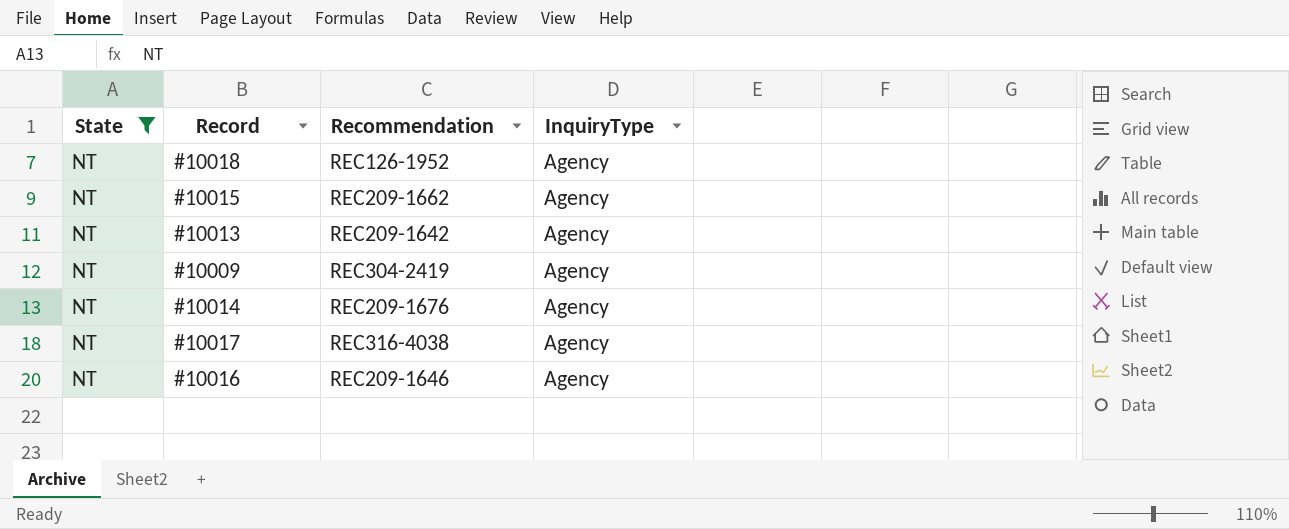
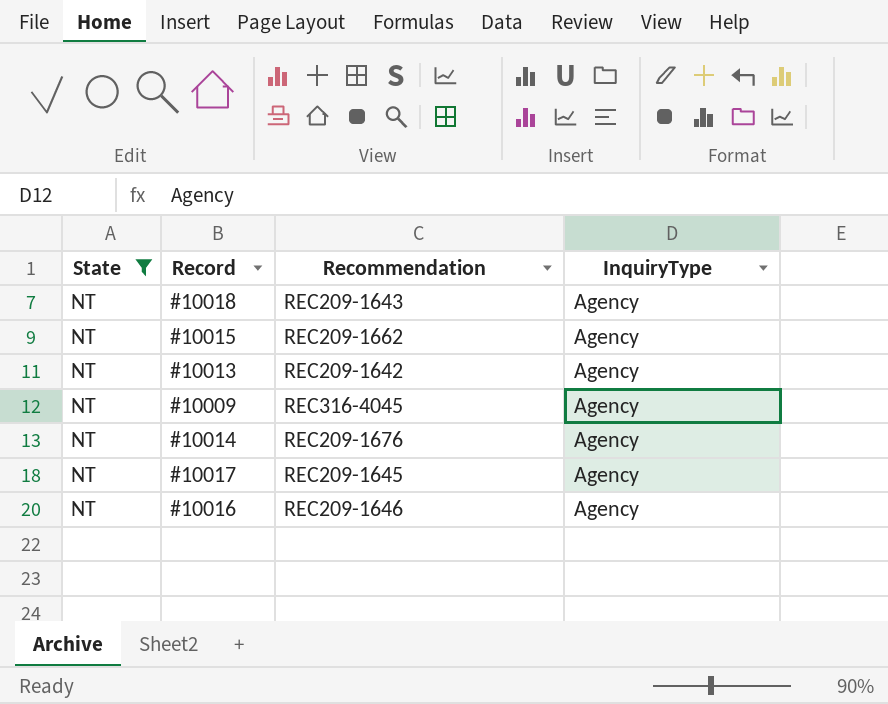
#10018 | Recommendation: REC126-1952 -> REC209-1643
#10009 | Recommendation: REC304-2419 -> REC316-4045
#10017 | Recommendation: REC316-4038 -> REC209-1645

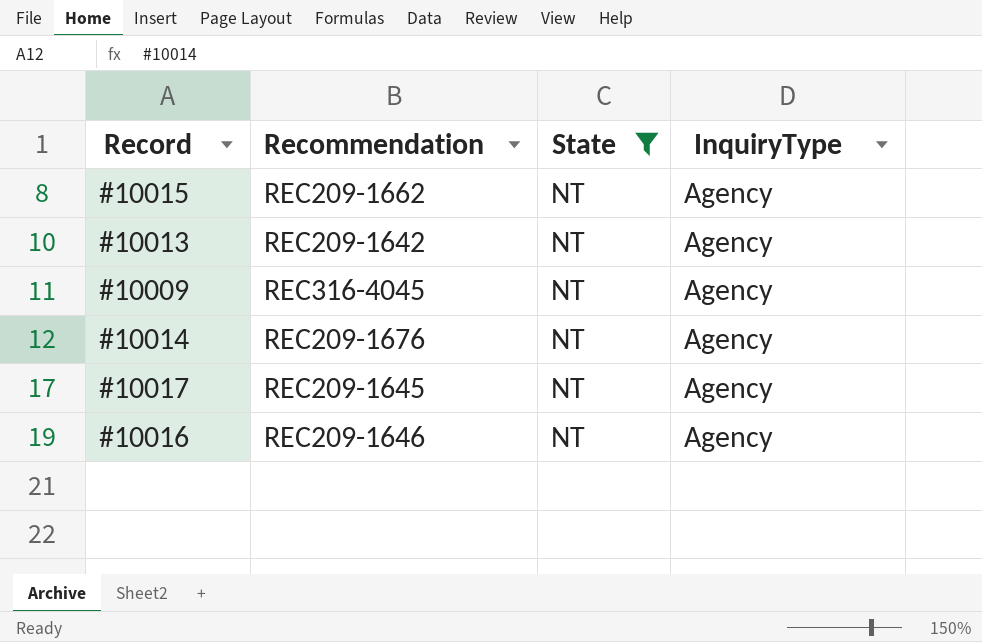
column State | position: 1 -> 3
row #10018: NT | REC209-1643 | Agency -> none

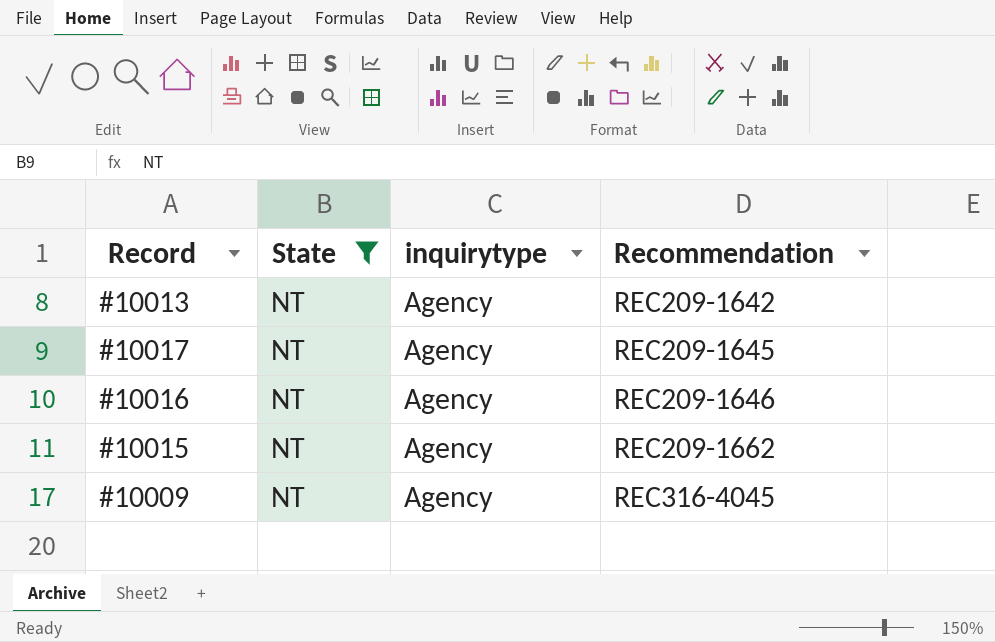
row order: none -> Recommendation ascending
column name: InquiryType -> inquirytype
column Recommendation | position: 2 -> 4
row #10014: REC209-1676 | NT | Agency -> none

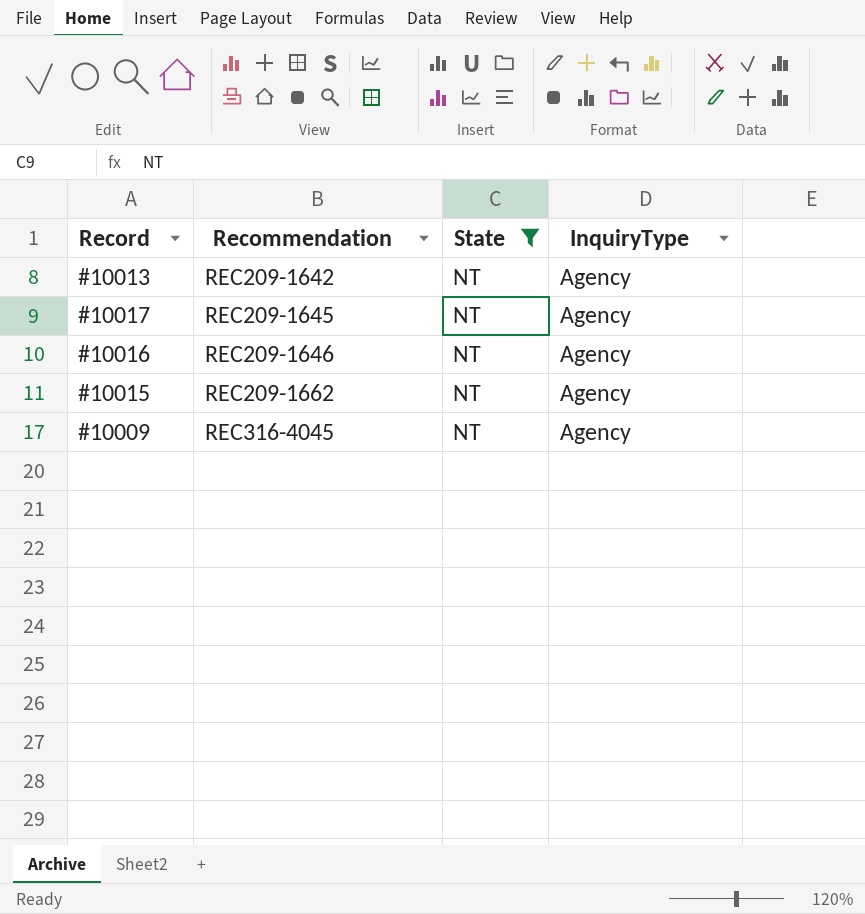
column Recommendation | position: 4 -> 2
column name: inquirytype -> InquiryType

